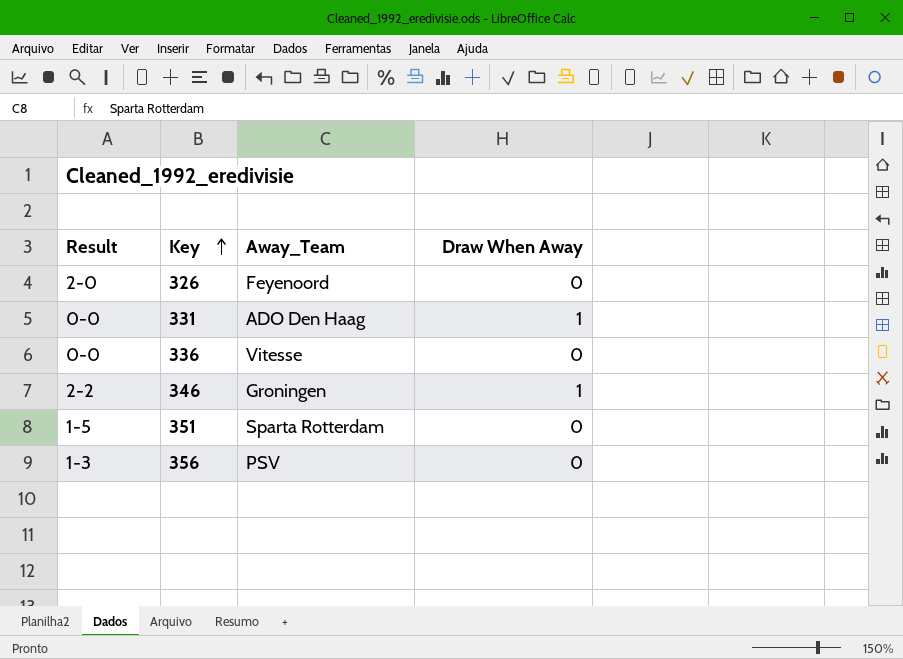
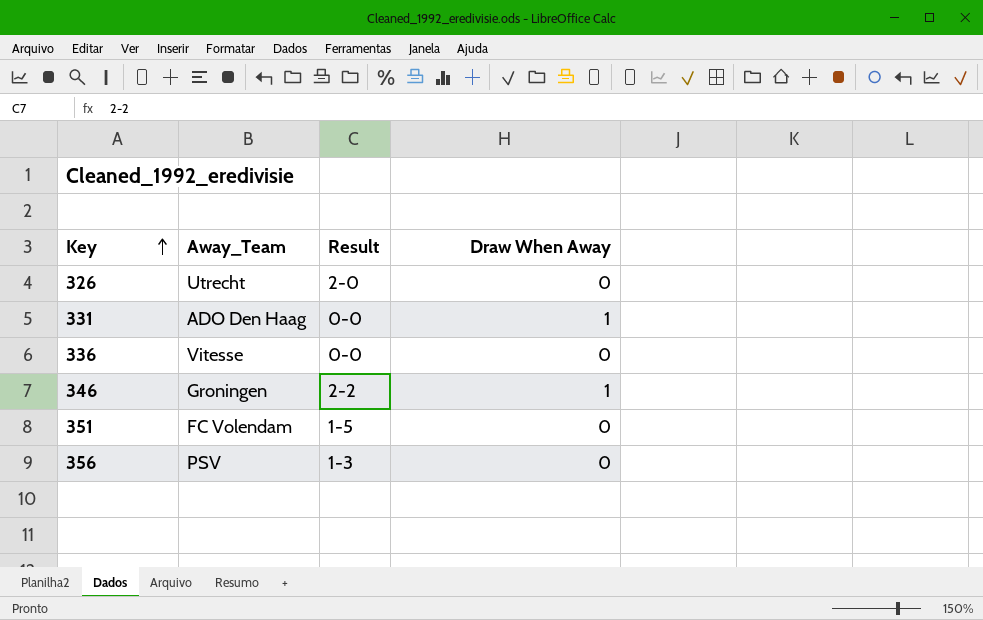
column Result | position: 1 -> 3
326 | Away_Team: Feyenoord -> Utrecht
351 | Away_Team: Sparta Rotterdam -> FC Volendam

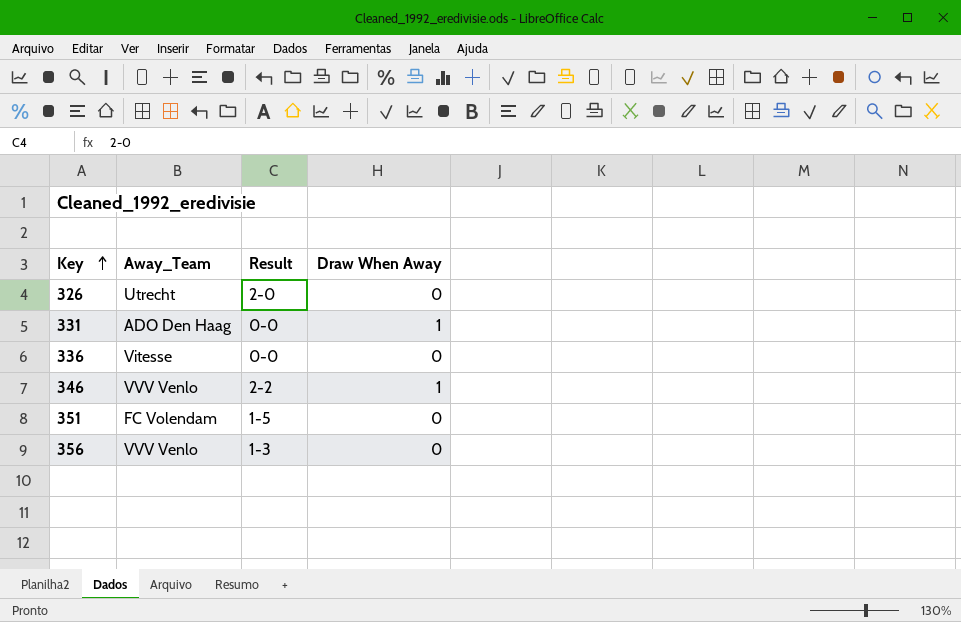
346 | Away_Team: Groningen -> VVV Venlo
356 | Away_Team: PSV -> VVV Venlo

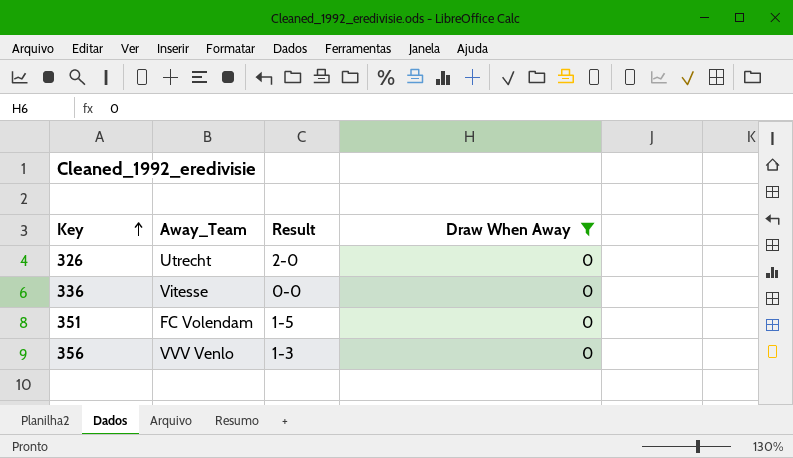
filter: none -> Draw When Away = 0

